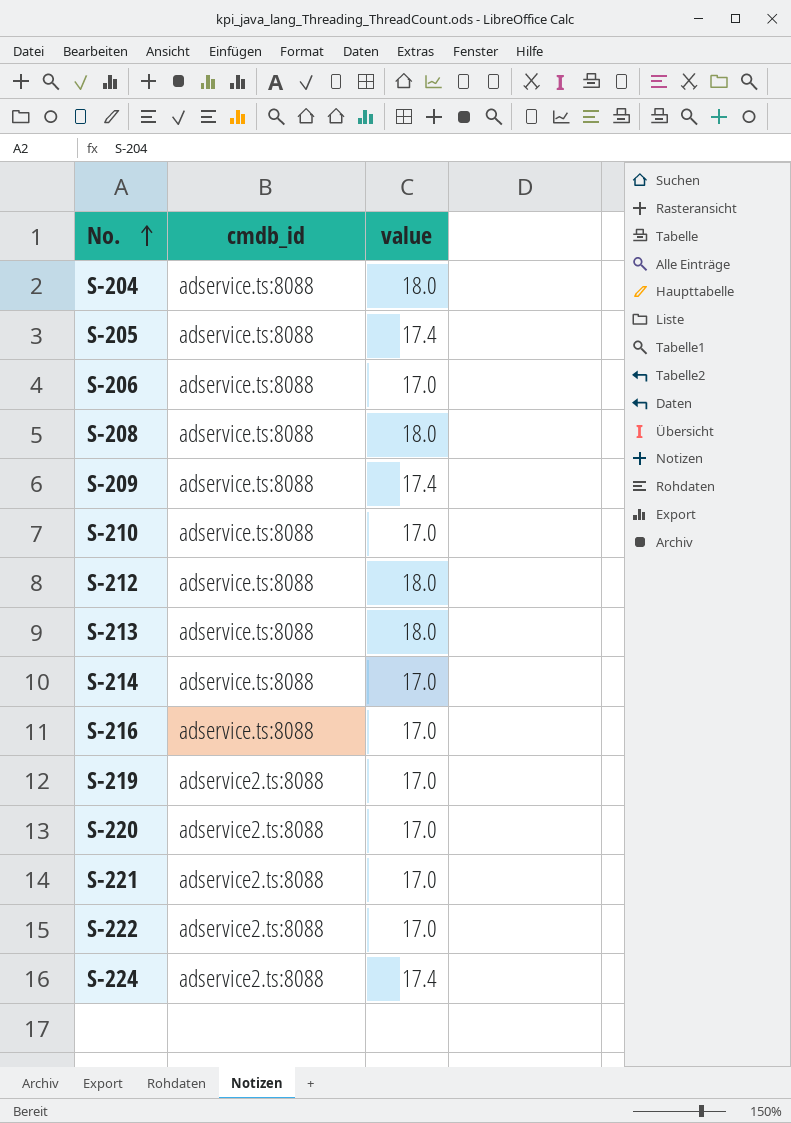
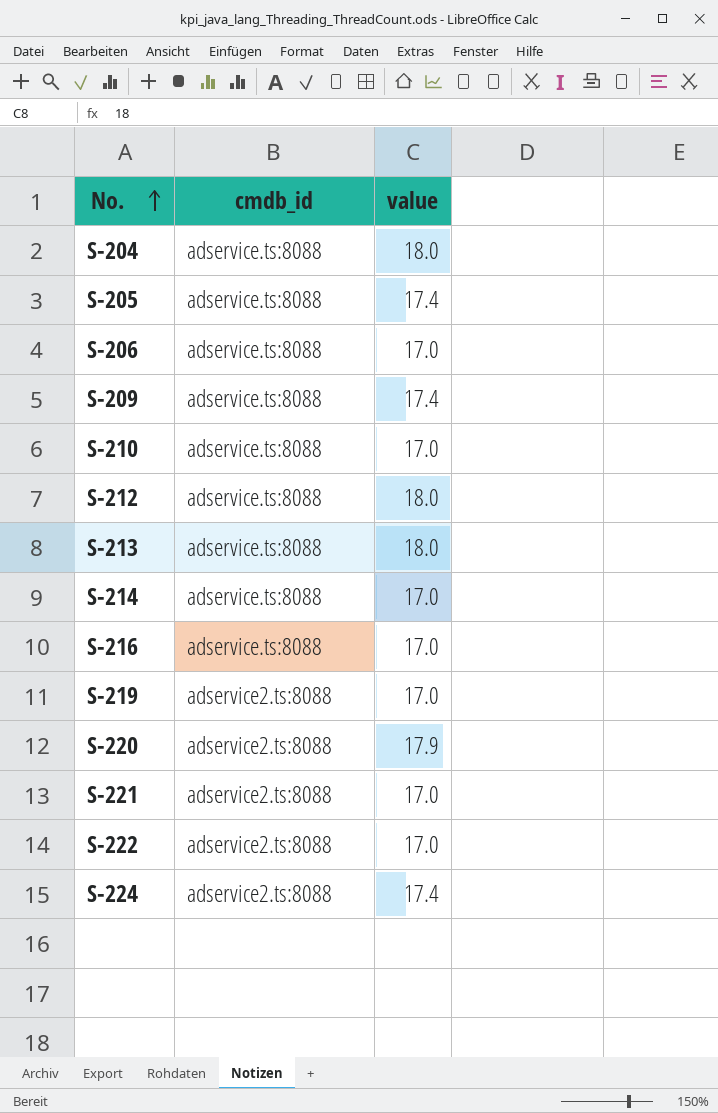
row S-208: adservice.ts:8088 | 18.0 -> none
S-220 | value: 17.0 -> 17.9

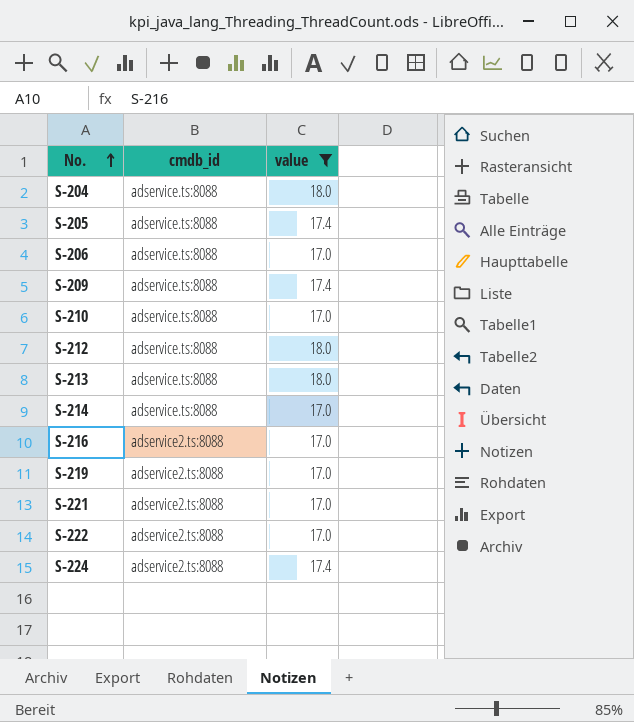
filter: none -> value != 17.9
S-216 | cmdb_id: adservice.ts:8088 -> adservice2.ts:8088

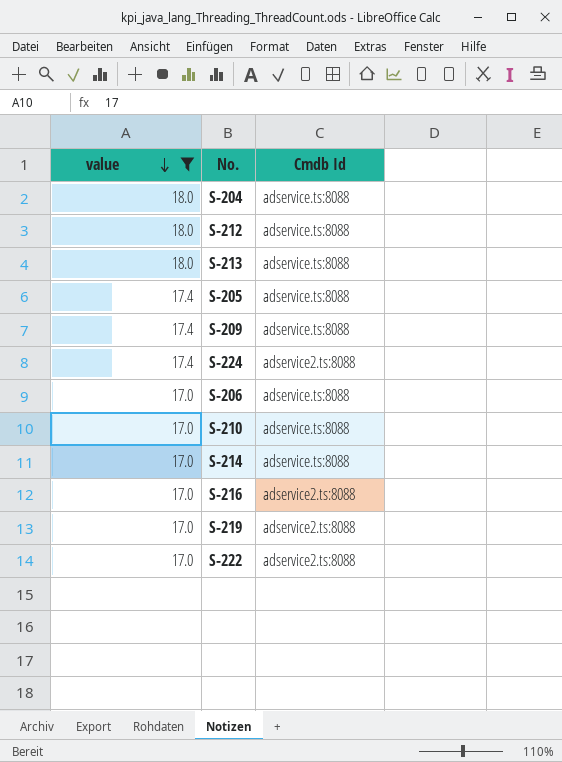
row order: No. ascending -> value descending
column value | position: 3 -> 1
column name: cmdb_id -> Cmdb Id
row S-221: adservice2.ts:8088 | 17.0 -> none

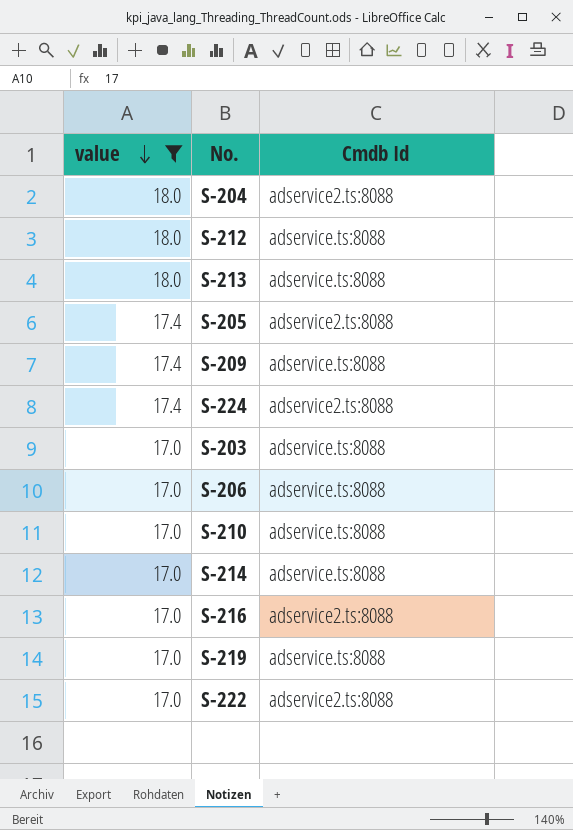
S-204 | Cmdb Id: adservice.ts:8088 -> adservice2.ts:8088
S-205 | Cmdb Id: adservice.ts:8088 -> adservice2.ts:8088
row S-203: none -> 17.0 | adservice.ts:8088
S-219 | Cmdb Id: adservice2.ts:8088 -> adservice.ts:8088

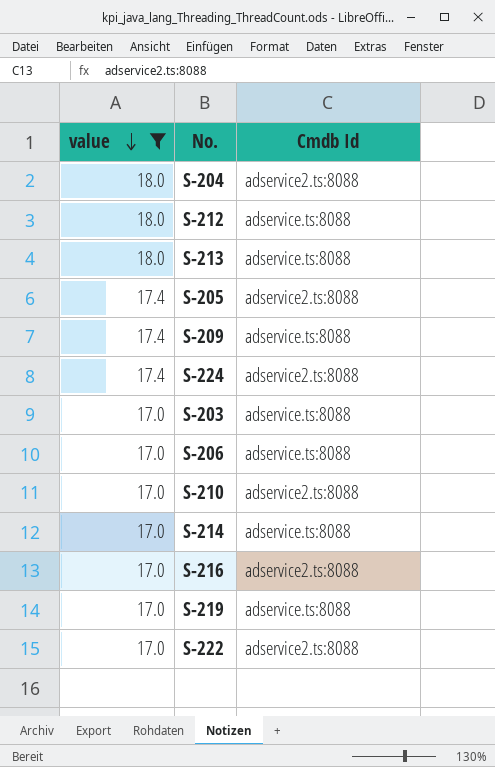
S-210 | Cmdb Id: adservice.ts:8088 -> adservice2.ts:8088

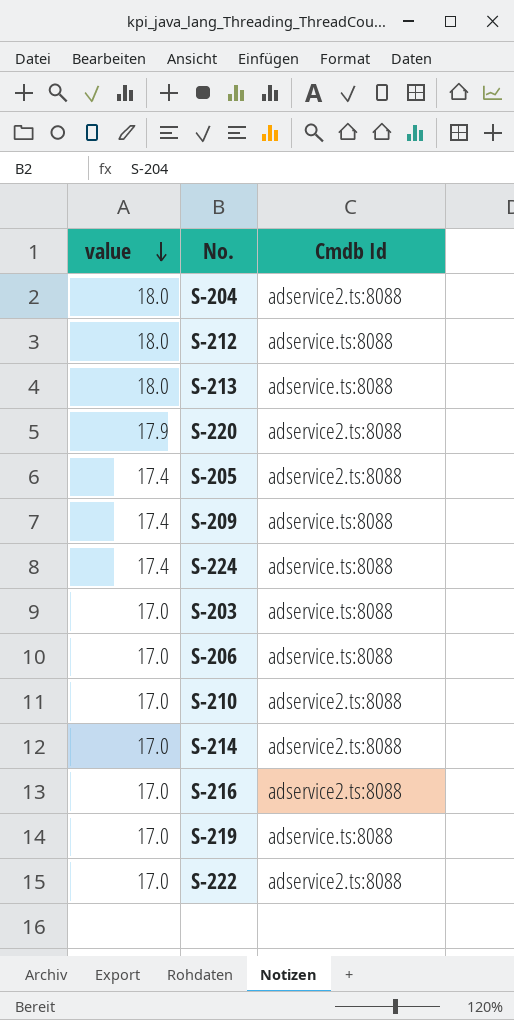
filter: value != 17.9 -> none
S-224 | Cmdb Id: adservice2.ts:8088 -> adservice.ts:8088
S-214 | Cmdb Id: adservice.ts:8088 -> adservice2.ts:8088

